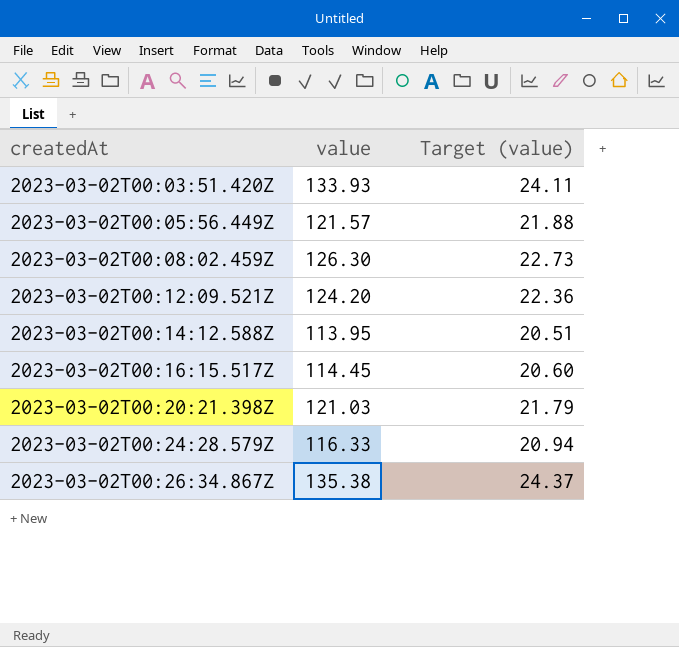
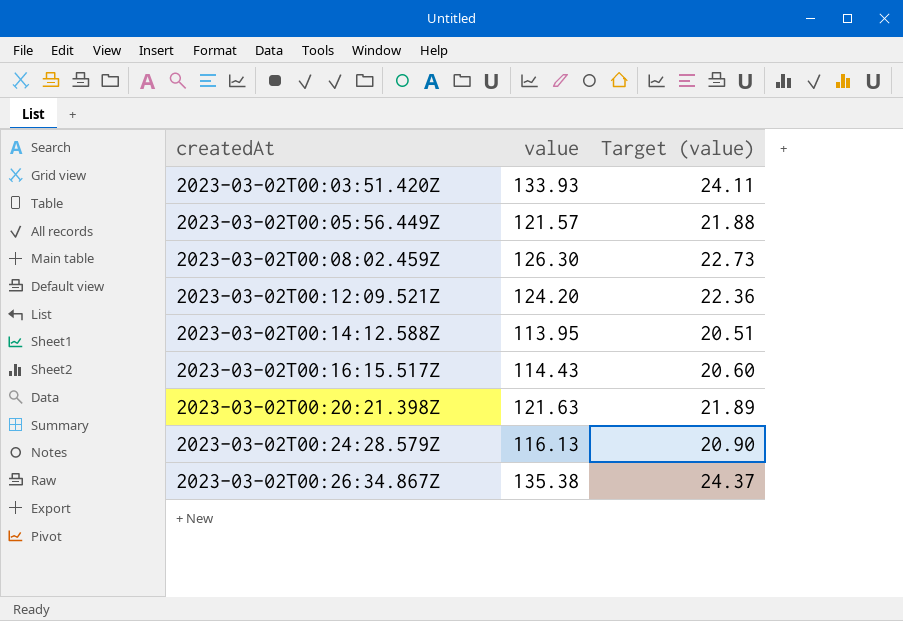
2023-03-02T00:16:15.517Z | value: 114.45 -> 114.43
2023-03-02T00:20:21.398Z | value: 121.03 -> 121.63
2023-03-02T00:20:21.398Z | Target (value): 21.79 -> 21.89
2023-03-02T00:24:28.579Z | value: 116.33 -> 116.13
2023-03-02T00:24:28.579Z | Target (value): 20.94 -> 20.90

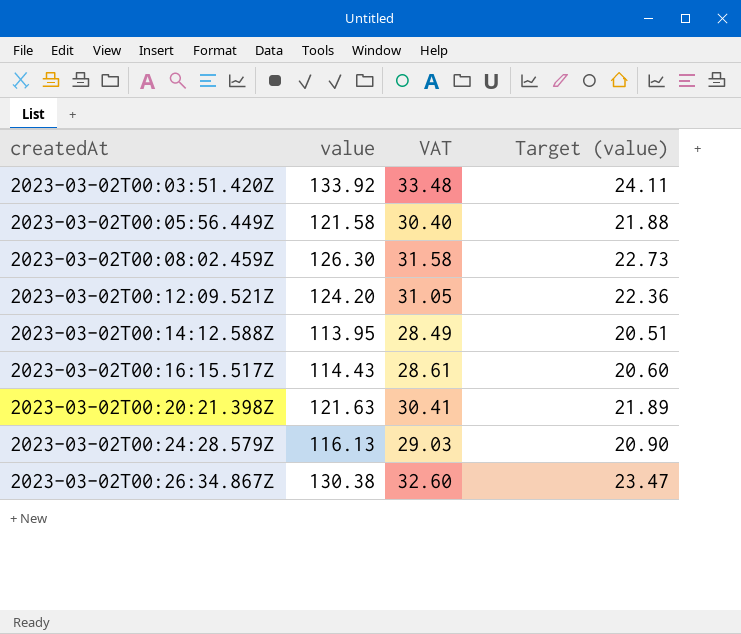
column VAT | formula: none -> [value] * 0.25
2023-03-02T00:03:51.420Z | value: 133.93 -> 133.92
2023-03-02T00:05:56.449Z | value: 121.57 -> 121.58
2023-03-02T00:26:34.867Z | value: 135.38 -> 130.38
2023-03-02T00:26:34.867Z | Target (value): 24.37 -> 23.47

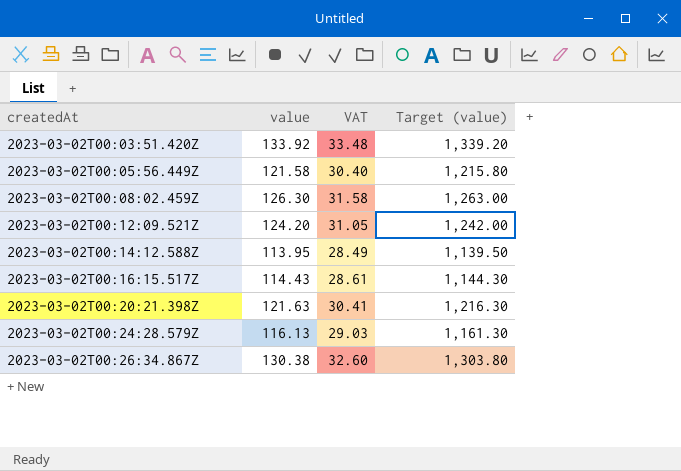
column Target (value) | formula: [value] * 0.18 -> [value] * 10

